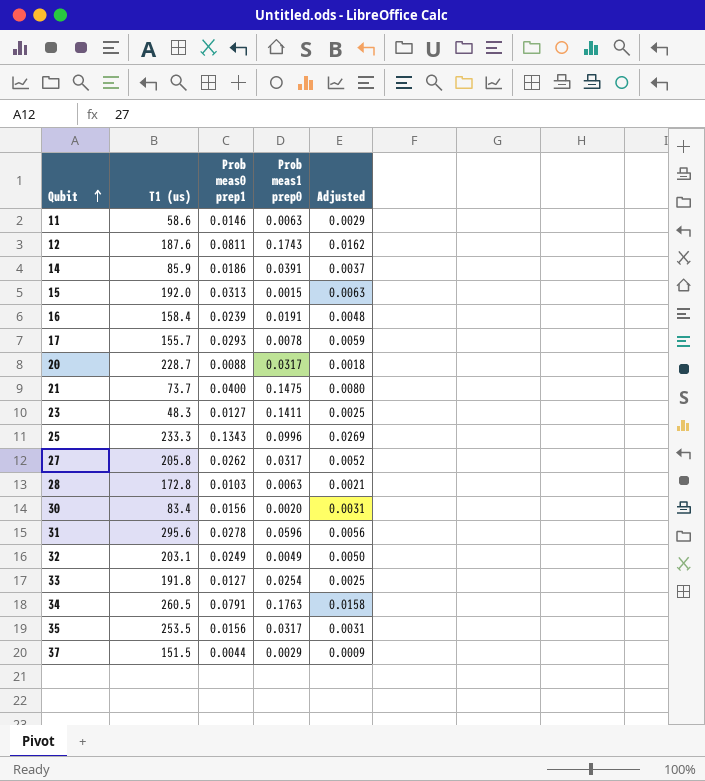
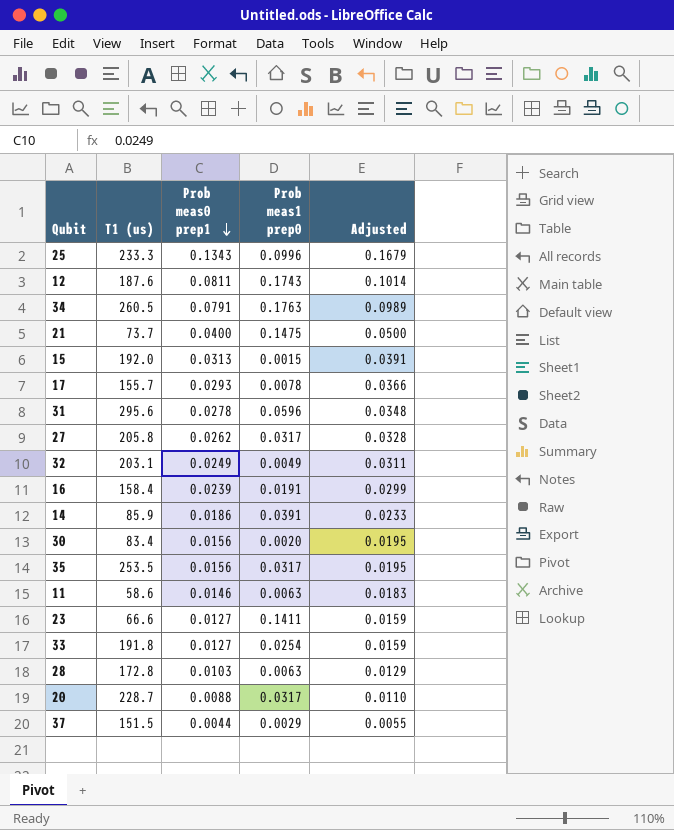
row order: Qubit ascending -> Prob meas0 prep1 descending
column Adjusted | formula: [Prob meas0 prep1] * 0.2 -> [Prob meas0 prep1] * 1.25
23 | T1 (us): 48.3 -> 66.6

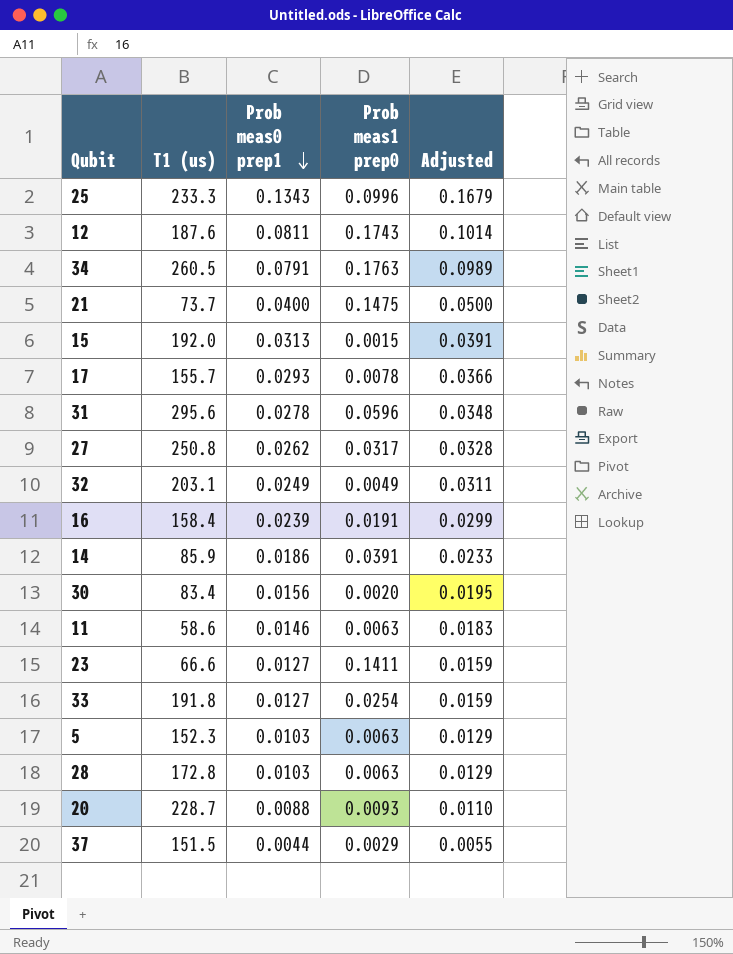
row 35: 253.5 | 0.0156 | 0.0317 | 0.0195 -> none
27 | T1 (us): 205.8 -> 250.8
row 5: none -> 152.3 | 0.0103 | 0.0063 | 0.0129
20 | Prob meas1 prep0: 0.0317 -> 0.0093

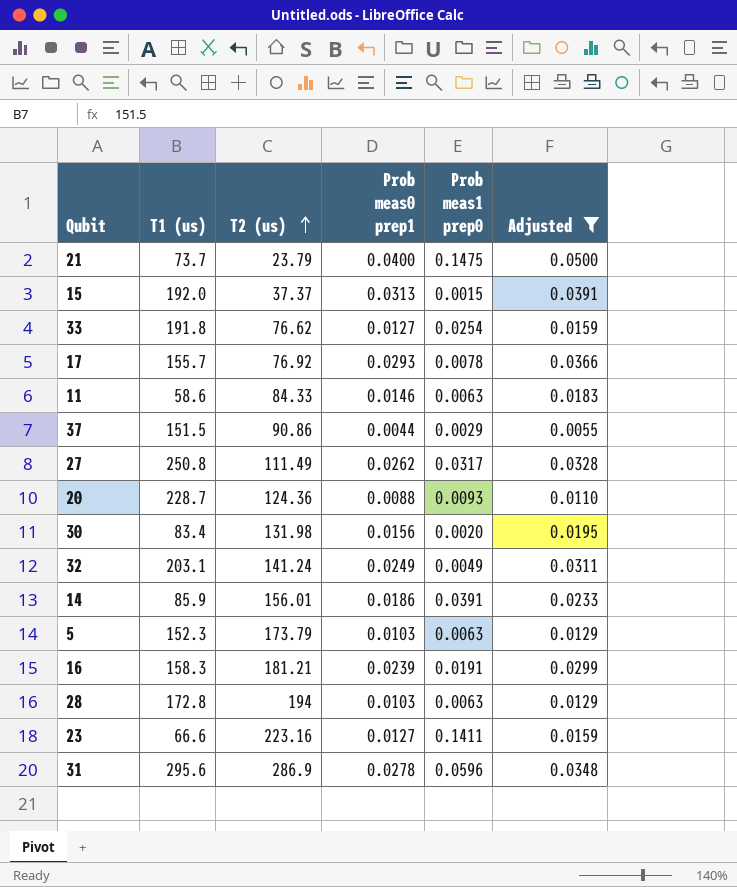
filter: none -> Adjusted <= 0.0500
row order: Prob meas0 prep1 descending -> T2 (us) ascending
column T2 (us) | position: none -> 3
16 | T1 (us): 158.4 -> 158.3

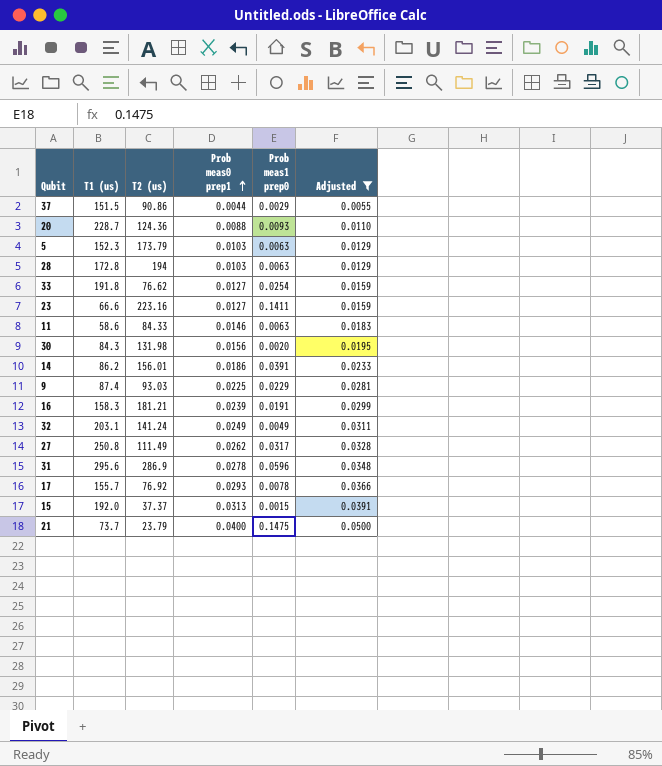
row order: T2 (us) ascending -> Prob meas0 prep1 ascending
30 | T1 (us): 83.4 -> 84.3
14 | T1 (us): 85.9 -> 86.2
row 9: none -> 87.4 | 93.03 | 0.0225 | 0.0229 | 0.0281

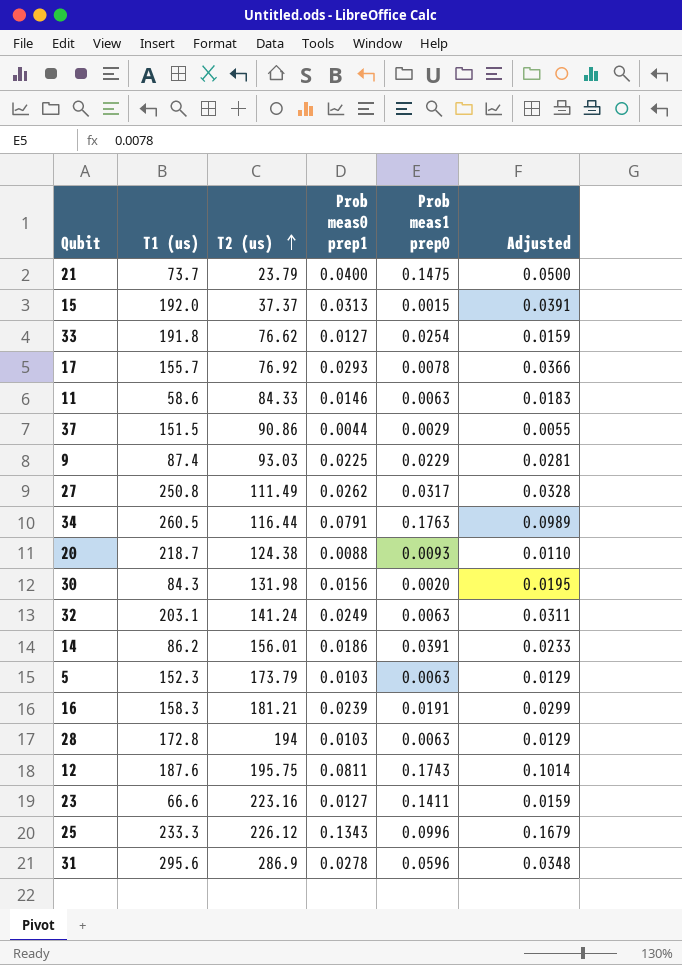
filter: Adjusted <= 0.0500 -> none
row order: Prob meas0 prep1 ascending -> T2 (us) ascending
20 | T1 (us): 228.7 -> 218.7
20 | T2 (us): 124.36 -> 124.38
32 | Prob meas1 prep0: 0.0049 -> 0.0063

